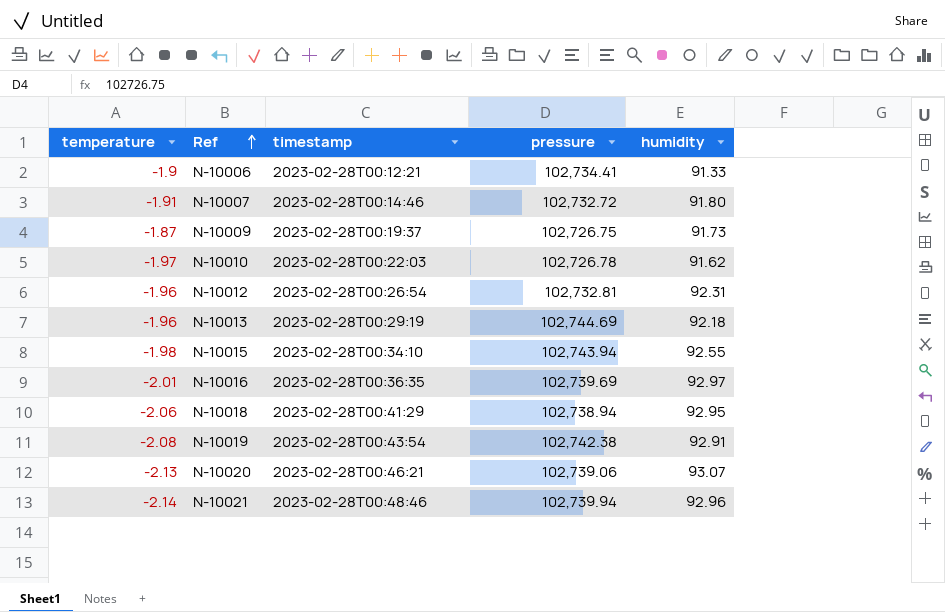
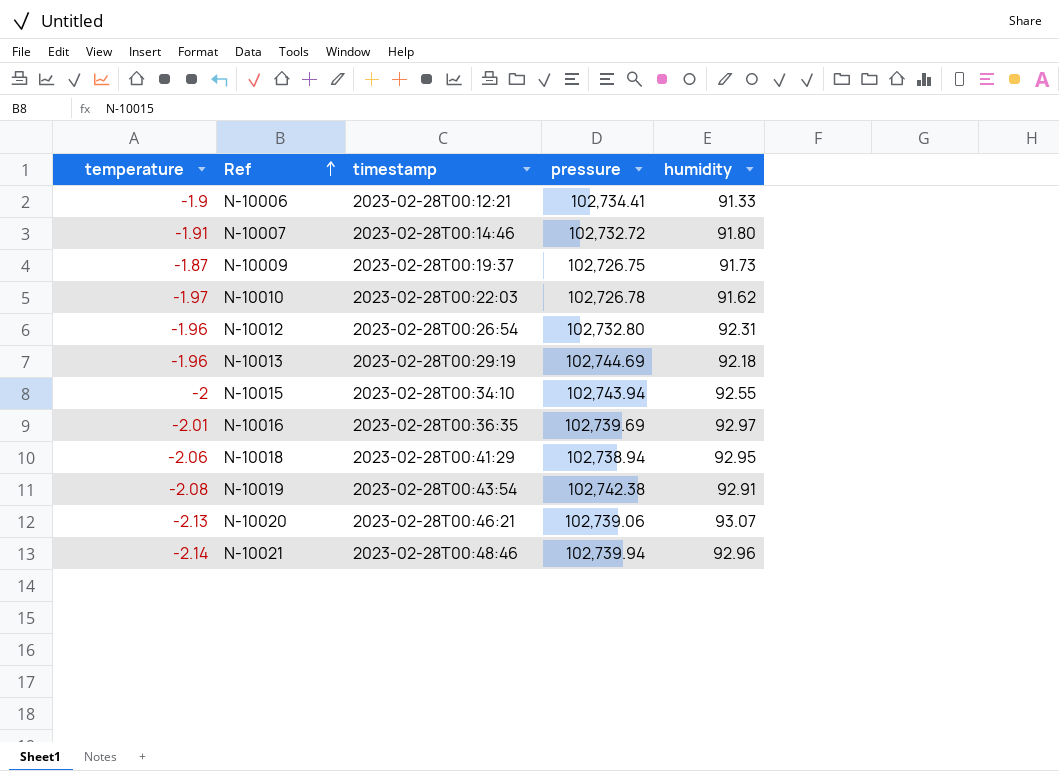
N-10012 | pressure: 102,732.81 -> 102,732.80
N-10015 | temperature: -1.98 -> -2

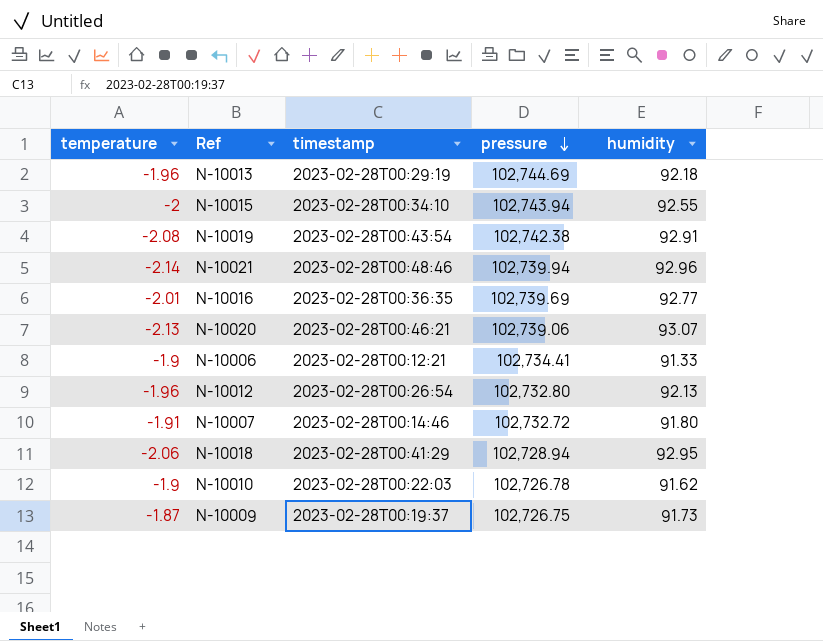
row order: Ref ascending -> pressure descending
N-10016 | humidity: 92.97 -> 92.77
N-10012 | humidity: 92.31 -> 92.13
N-10018 | pressure: 102,738.94 -> 102,728.94
N-10010 | temperature: -1.97 -> -1.9

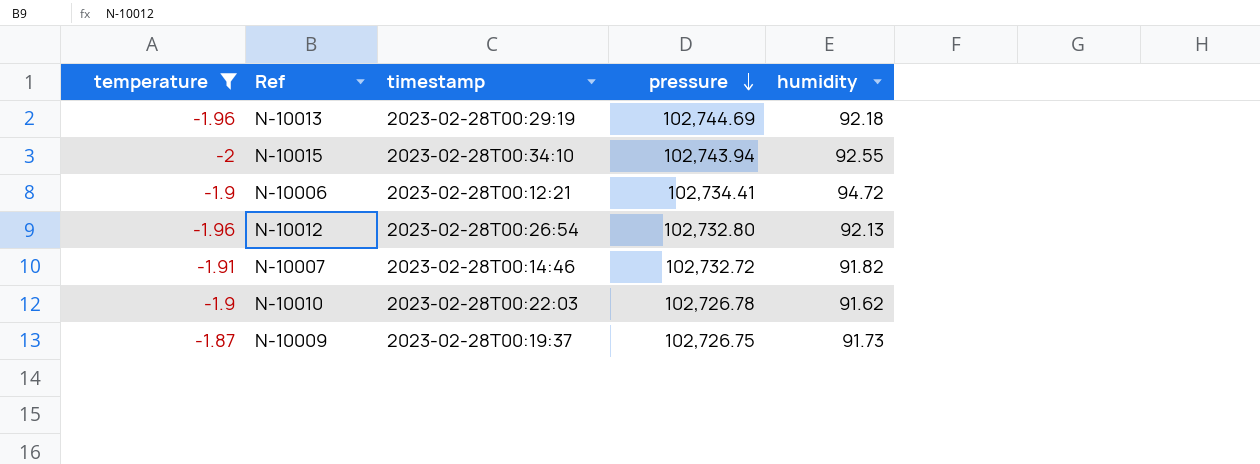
filter: none -> temperature >= -2
N-10006 | humidity: 91.33 -> 94.72
N-10007 | humidity: 91.80 -> 91.82

